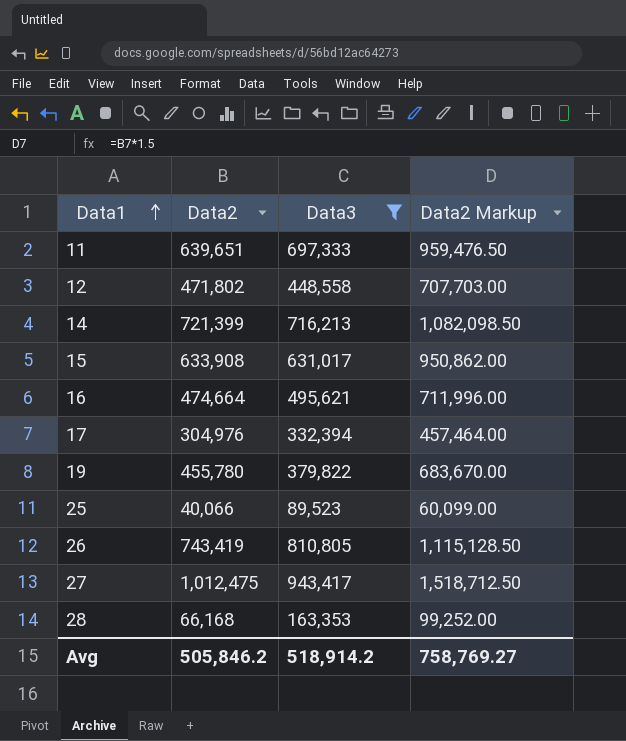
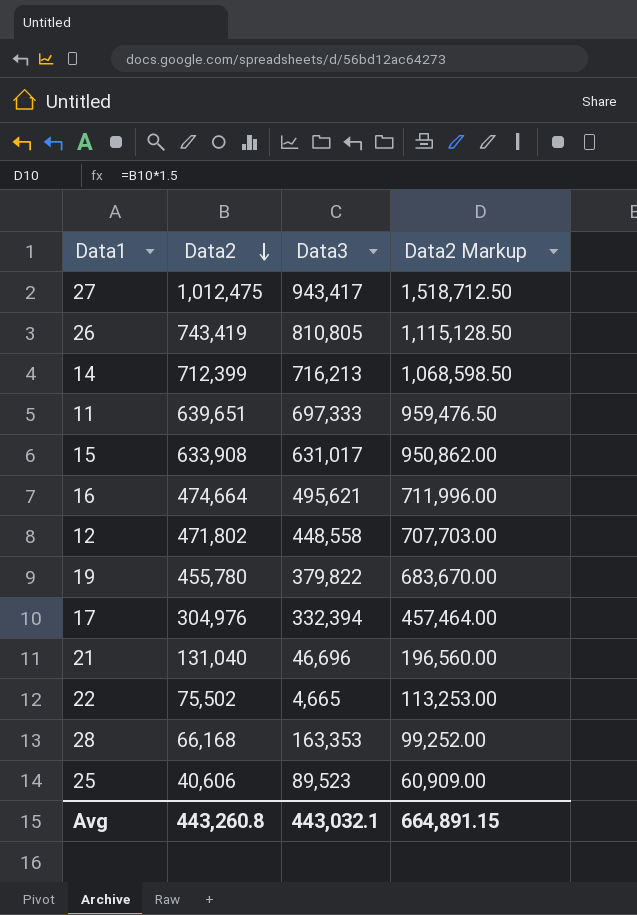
filter: Data3 >= 89,523 -> none
row order: Data1 ascending -> Data2 descending
14 | Data2: 721,399 -> 712,399
14 | Data2 Markup: 1,082,098.50 -> 1,068,598.50
25 | Data2: 40,066 -> 40,606
25 | Data2 Markup: 60,099.00 -> 60,909.00
Avg | Data2: 505,846.2 -> 443,260.8
Avg | Data3: 518,914.2 -> 443,032.1
Avg | Data2 Markup: 758,769.27 -> 664,891.15

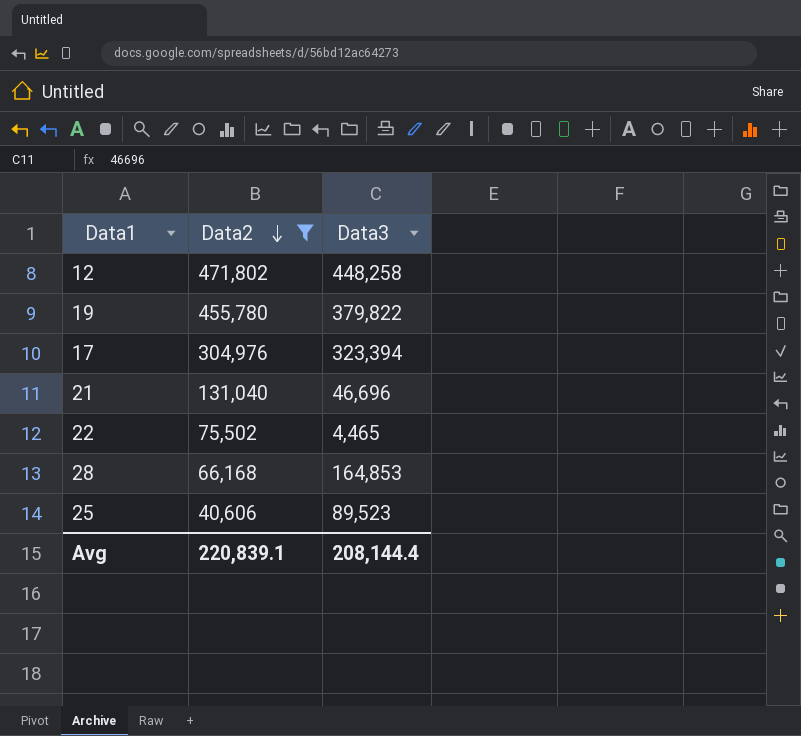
filter: none -> Data2 <= 471,802
column Data2 Markup | formula: [Data2] * 1.5 -> none
12 | Data3: 448,558 -> 448,258
17 | Data3: 332,394 -> 323,394
22 | Data3: 4,665 -> 4,465
28 | Data3: 163,353 -> 164,853
Avg | Data2: 443,260.8 -> 220,839.1
Avg | Data3: 443,032.1 -> 208,144.4

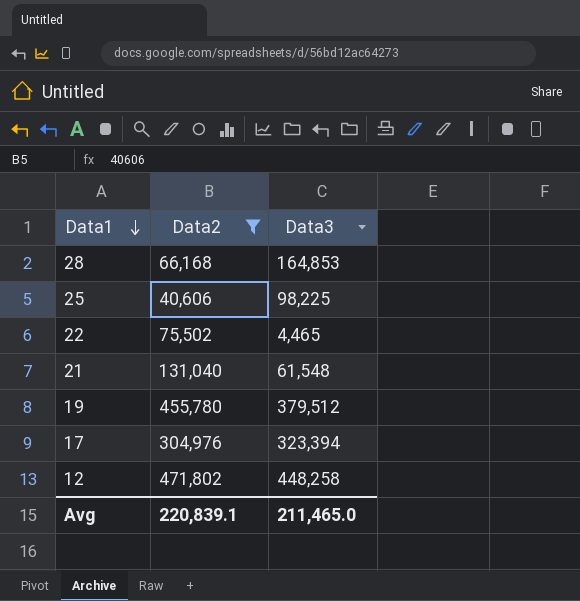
row order: Data2 descending -> Data1 descending
25 | Data3: 89,523 -> 98,225
21 | Data3: 46,696 -> 61,548
19 | Data3: 379,822 -> 379,512
Avg | Data3: 208,144.4 -> 211,465.0

